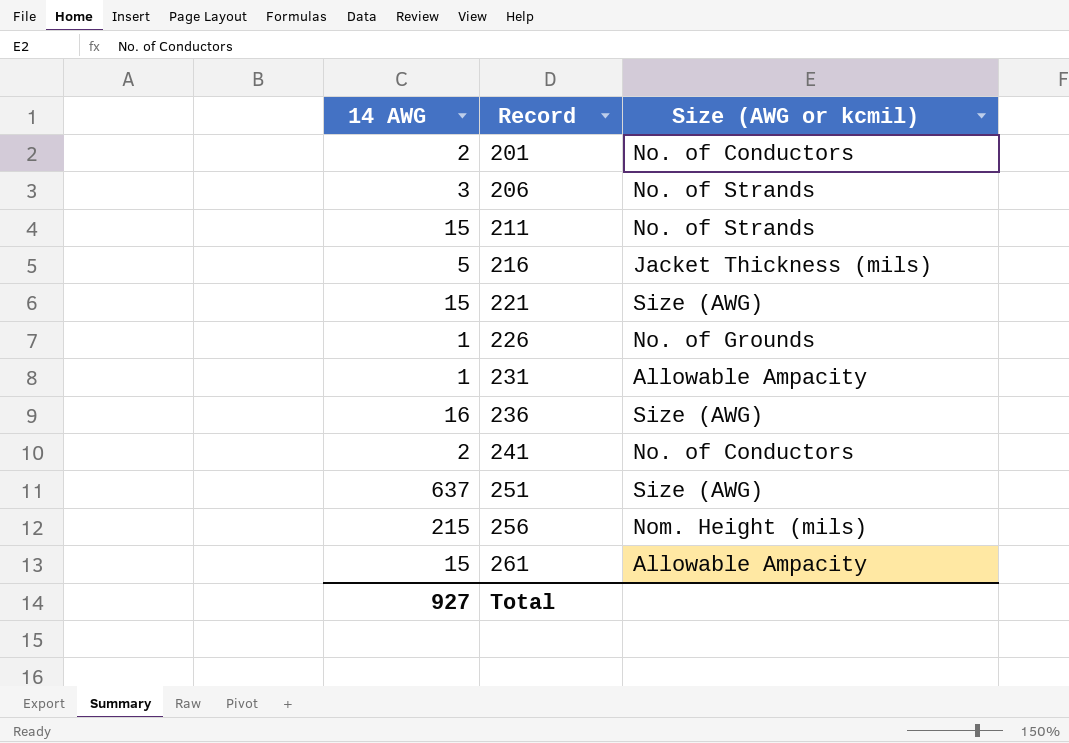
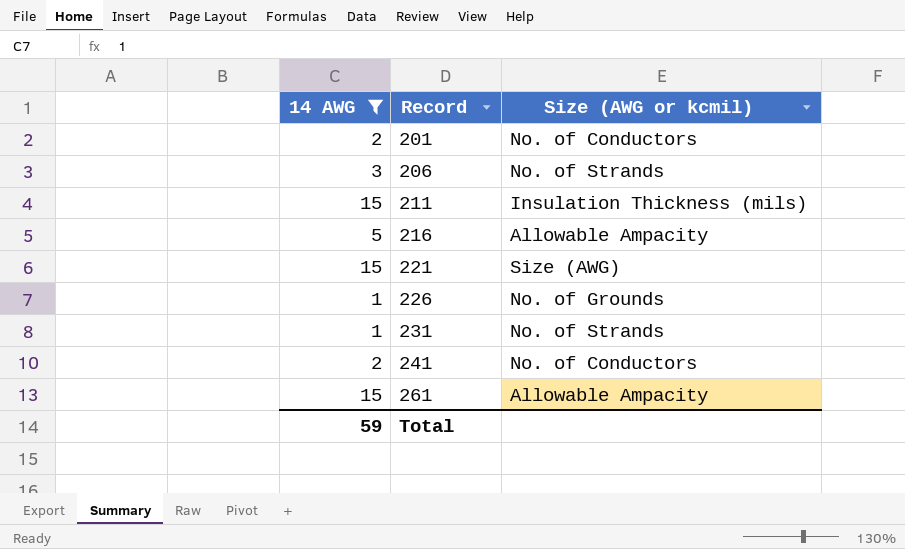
filter: none -> 14 AWG <= 15
211 | Size (AWG or kcmil): No. of Strands -> Insulation Thickness (mils)
216 | Size (AWG or kcmil): Jacket Thickness (mils) -> Allowable Ampacity
231 | Size (AWG or kcmil): Allowable Ampacity -> No. of Strands
Total | 14 AWG: 927 -> 59

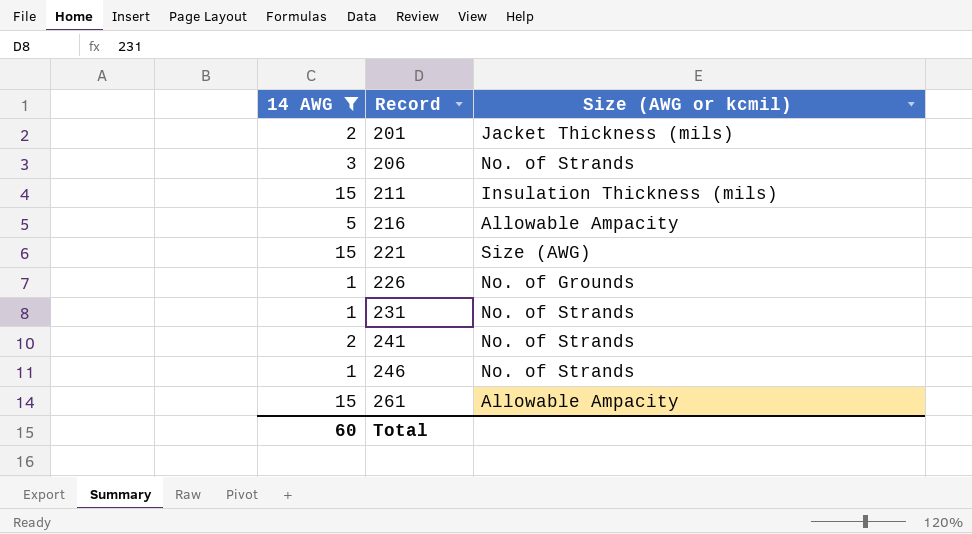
201 | Size (AWG or kcmil): No. of Conductors -> Jacket Thickness (mils)
241 | Size (AWG or kcmil): No. of Conductors -> No. of Strands
row 246: none -> 1 | No. of Strands
Total | 14 AWG: 59 -> 60

